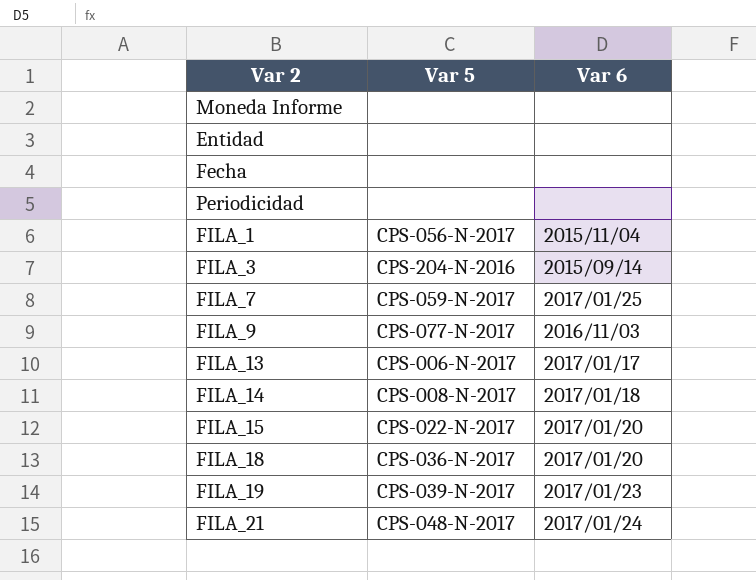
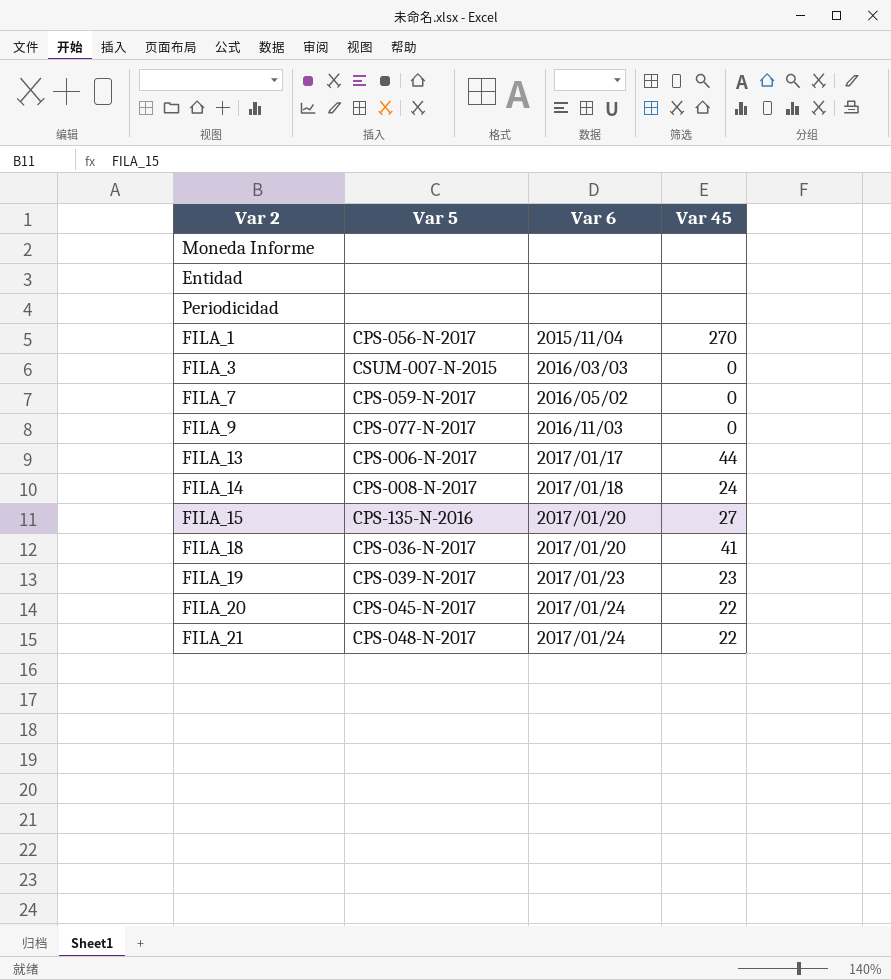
column Var 45 | position: none -> 4
row Fecha: none | none -> none
FILA_3 | Var 5: CPS-204-N-2016 -> CSUM-007-N-2015
FILA_3 | Var 6: 2015/09/14 -> 2016/03/03
FILA_7 | Var 6: 2017/01/25 -> 2016/05/02
FILA_15 | Var 5: CPS-022-N-2017 -> CPS-135-N-2016
row FILA_20: none -> CPS-045-N-2017 | 2017/01/24 | 22

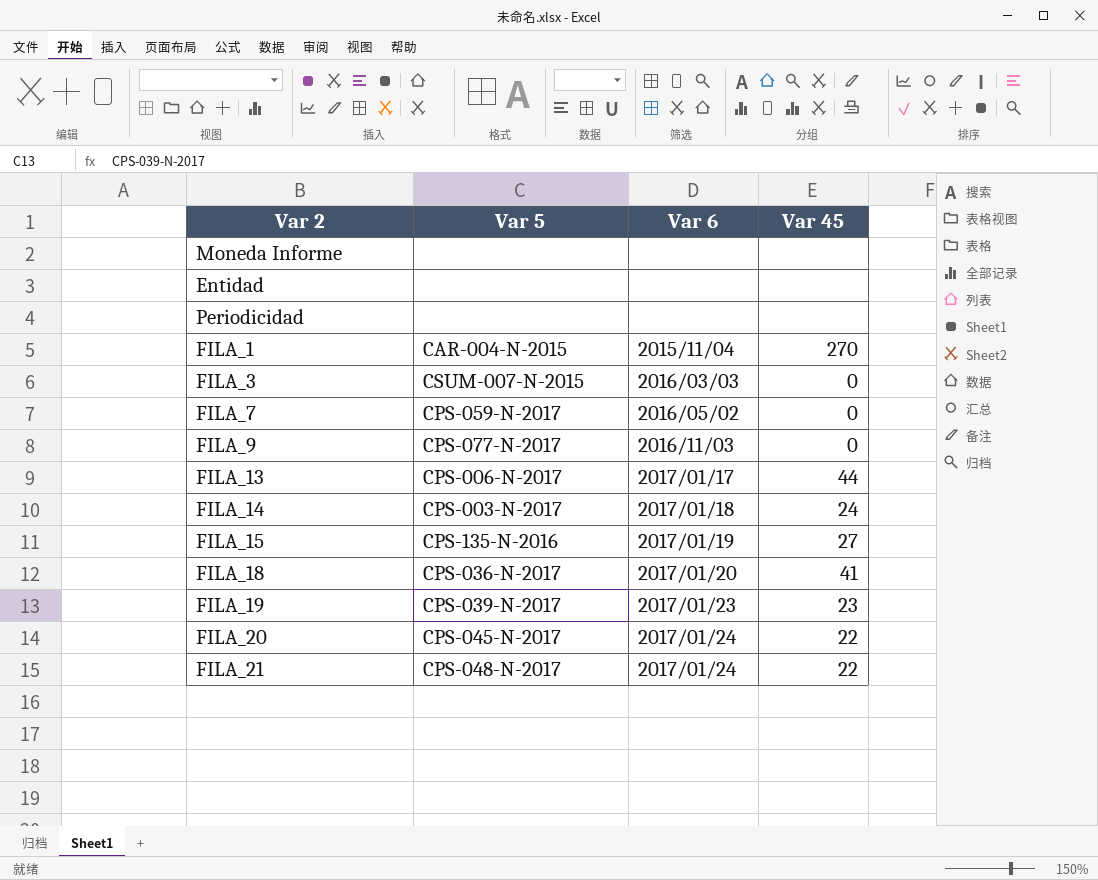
FILA_1 | Var 5: CPS-056-N-2017 -> CAR-004-N-2015
FILA_14 | Var 5: CPS-008-N-2017 -> CPS-003-N-2017
FILA_15 | Var 6: 2017/01/20 -> 2017/01/19

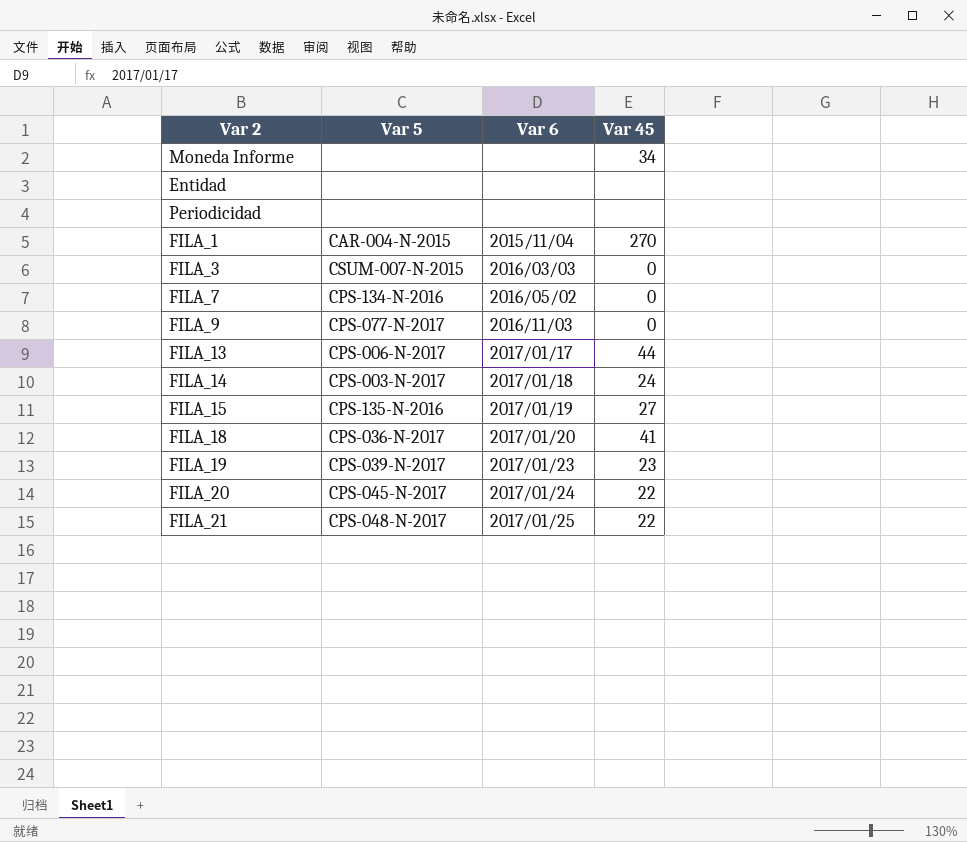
Moneda Informe | Var 45: none -> 34
FILA_7 | Var 5: CPS-059-N-2017 -> CPS-134-N-2016
FILA_21 | Var 6: 2017/01/24 -> 2017/01/25

